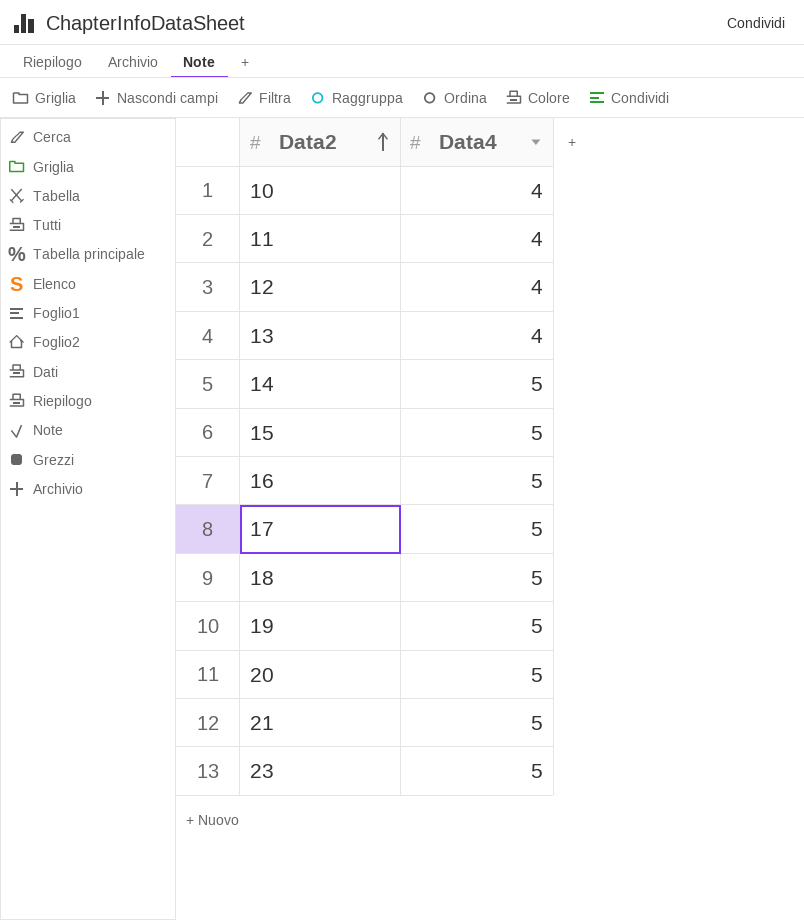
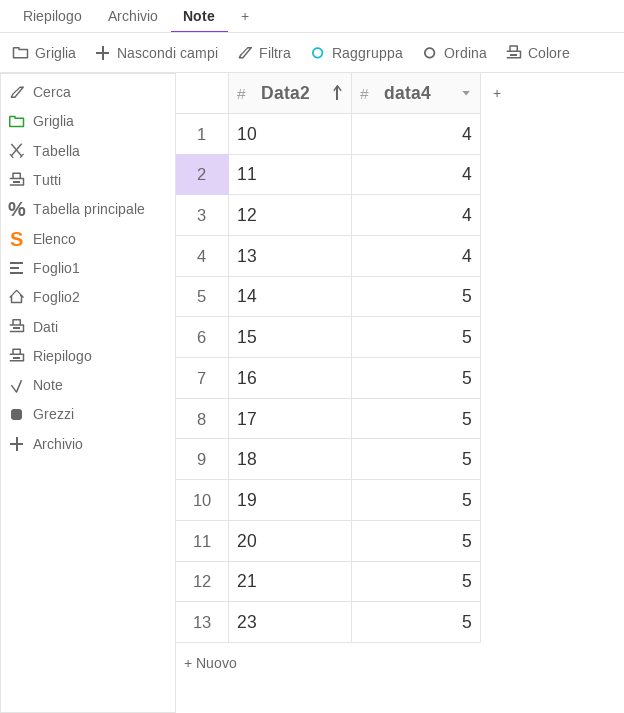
column name: Data4 -> data4

